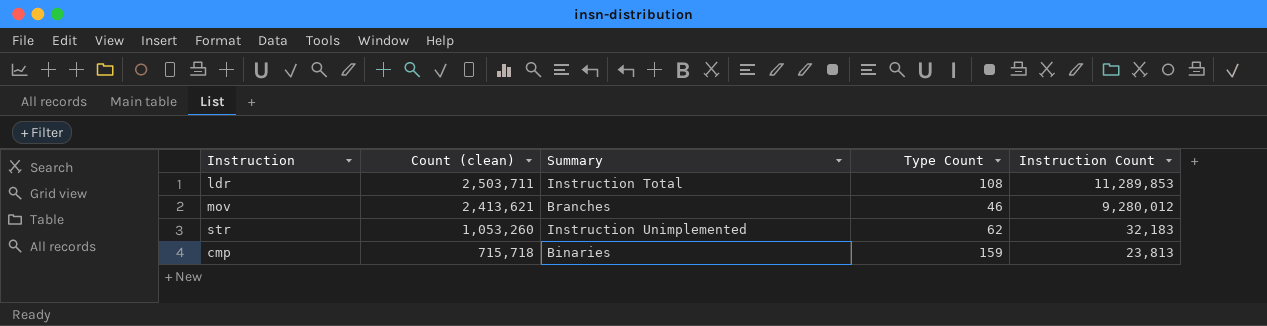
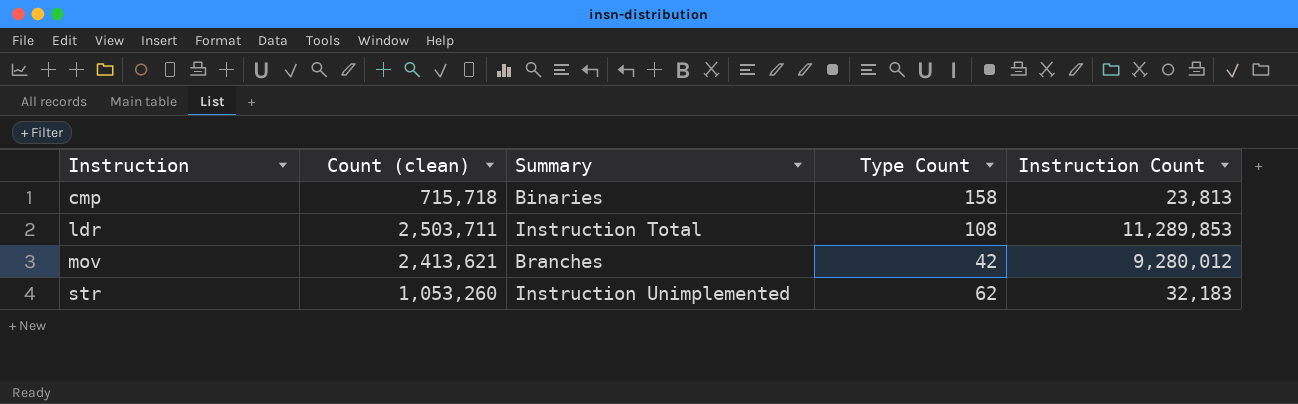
row order: Count (clean) descending -> Instruction ascending
cmp | Type Count: 159 -> 158
mov | Type Count: 46 -> 42

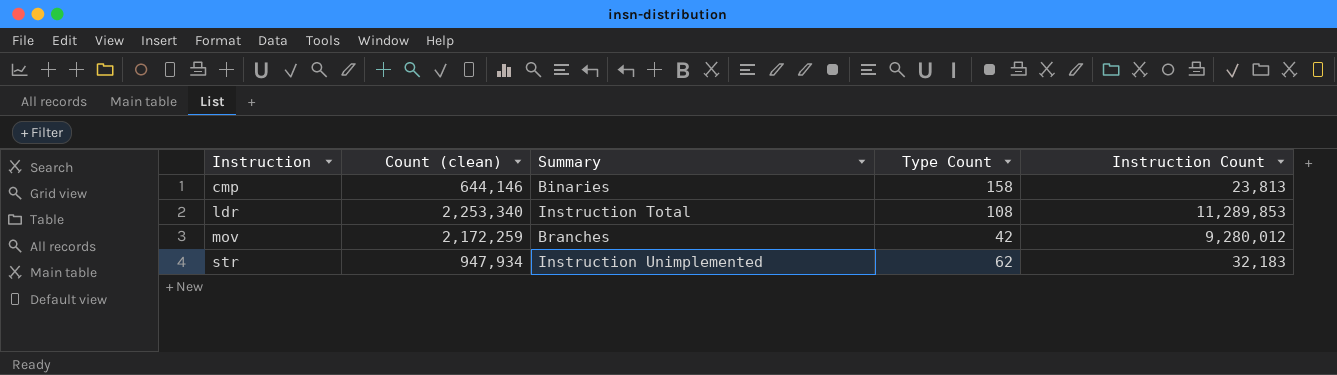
cmp | Count (clean): 715,718 -> 644,146
ldr | Count (clean): 2,503,711 -> 2,253,340
mov | Count (clean): 2,413,621 -> 2,172,259
str | Count (clean): 1,053,260 -> 947,934

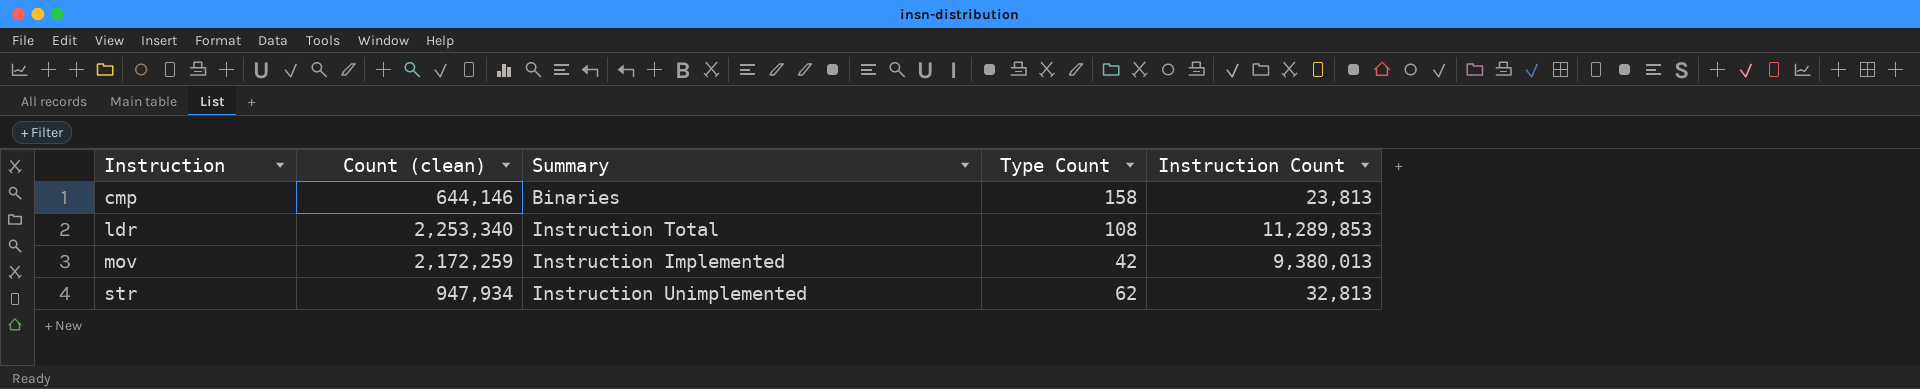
mov | Summary: Branches -> Instruction Implemented
mov | Instruction Count: 9,280,012 -> 9,380,013
str | Instruction Count: 32,183 -> 32,813

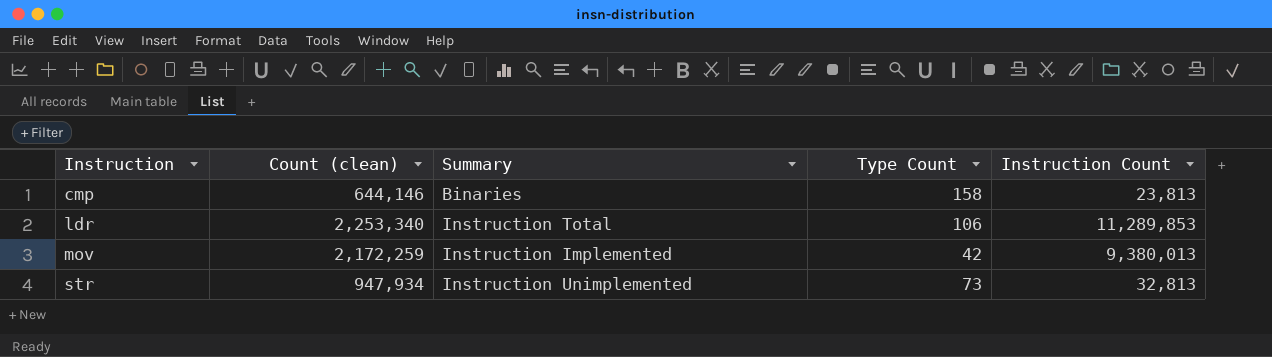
ldr | Type Count: 108 -> 106
str | Type Count: 62 -> 73

